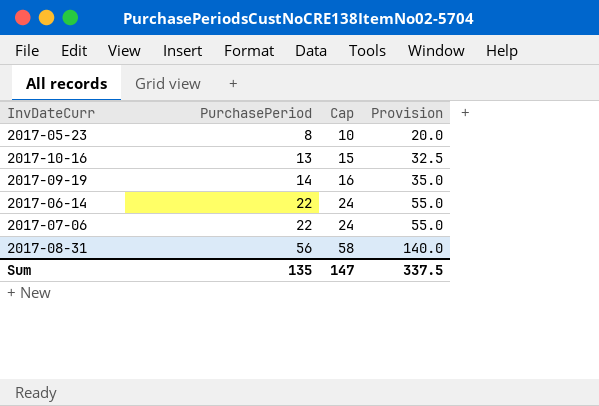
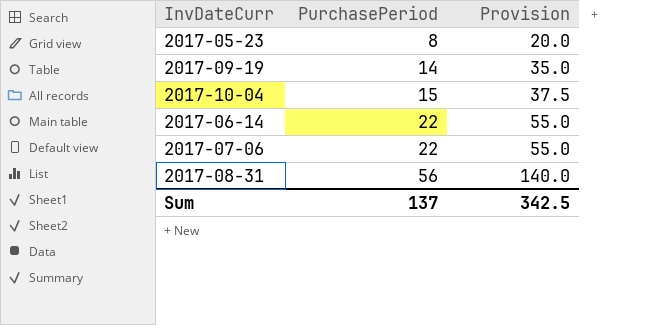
column Cap | formula: [PurchasePeriod] + 2 -> none
row 2017-10-16: 13 | 15 | 32.5 -> none
row 2017-10-04: none -> 15 | 37.5
Sum | PurchasePeriod: 135 -> 137
Sum | Provision: 337.5 -> 342.5

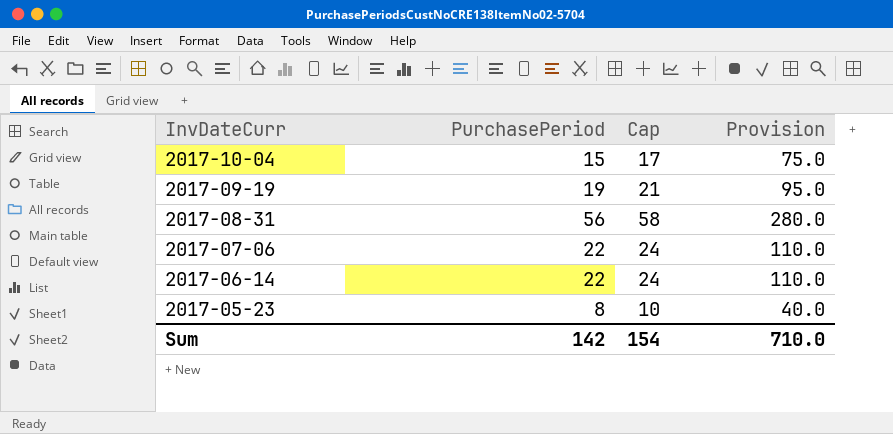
row order: PurchasePeriod ascending -> InvDateCurr descending
column Cap | formula: none -> [PurchasePeriod] + 2
column Provision | formula: [PurchasePeriod] * 2.5 -> [PurchasePeriod] * 5
2017-09-19 | PurchasePeriod: 14 -> 19
Sum | PurchasePeriod: 137 -> 142
Sum | Provision: 342.5 -> 710.0

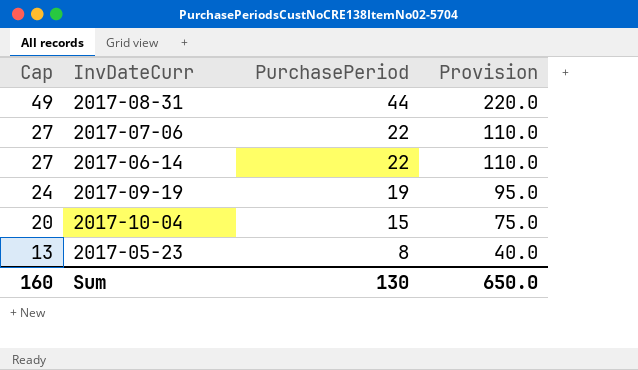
row order: InvDateCurr descending -> Cap descending
column Cap | formula: [PurchasePeriod] + 2 -> [PurchasePeriod] + 5
column Cap | position: 3 -> 1
2017-08-31 | PurchasePeriod: 56 -> 44
2017-08-31 | Provision: 280.0 -> 220.0
Sum | Cap: 154 -> 160
Sum | PurchasePeriod: 142 -> 130
Sum | Provision: 710.0 -> 650.0

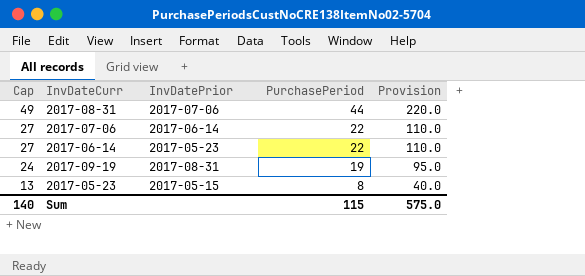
column InvDatePrior | position: none -> 3
row 2017-10-04: 20 | 15 | 75.0 -> none
Sum | Cap: 160 -> 140
Sum | PurchasePeriod: 130 -> 115
Sum | Provision: 650.0 -> 575.0

